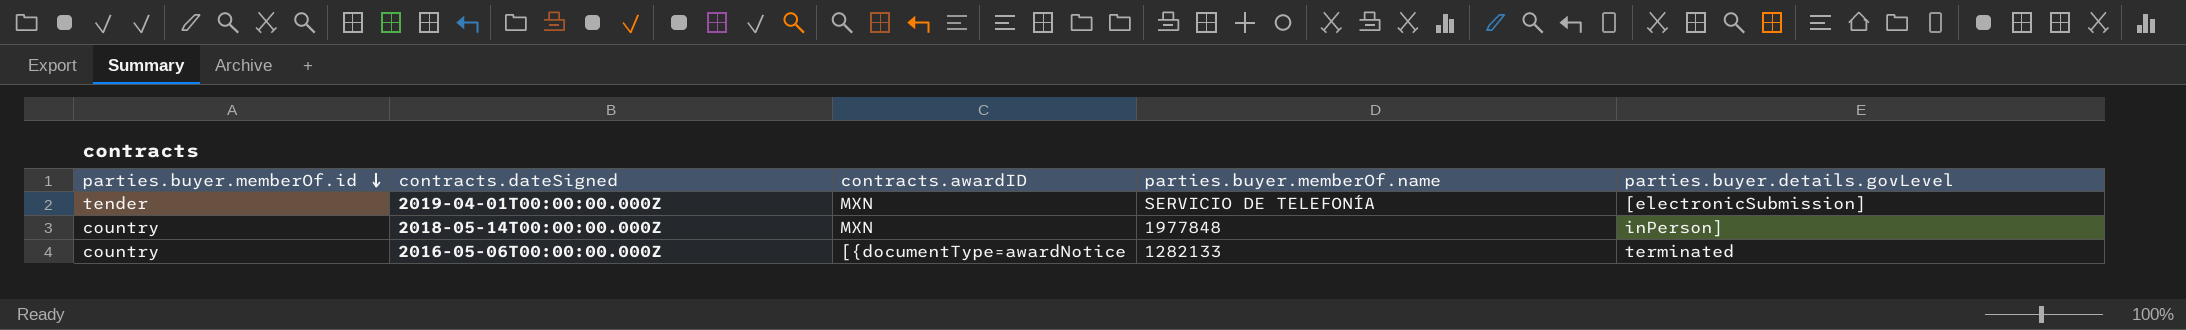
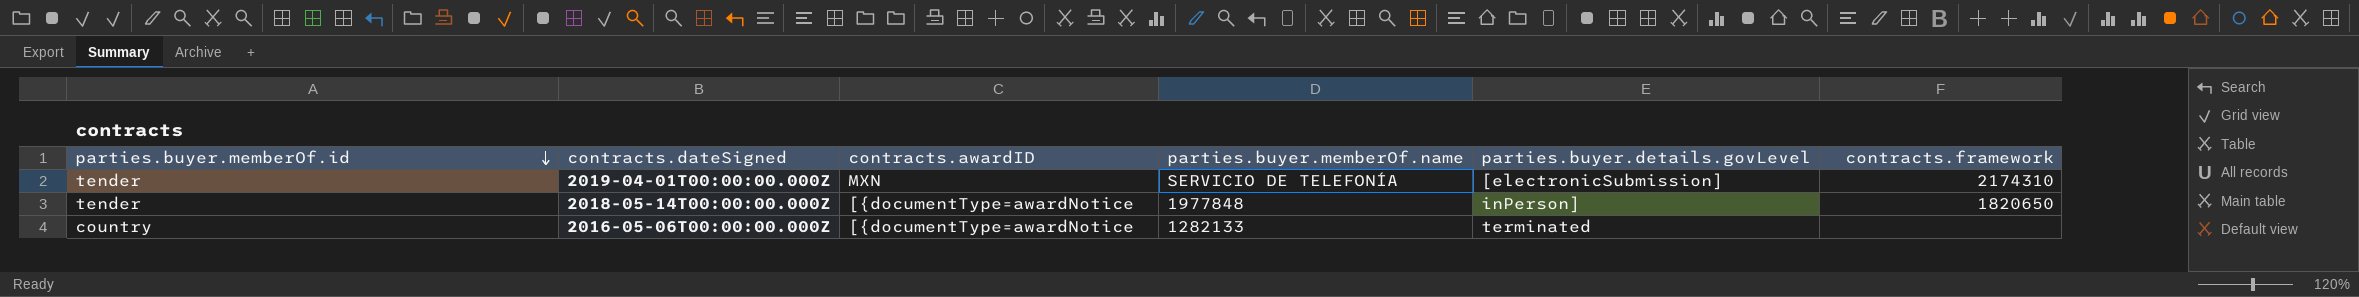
column contracts.framework | position: none -> 6
2018-05-14T00:00:00.000Z | parties.buyer.memberOf.id: country -> tender
2018-05-14T00:00:00.000Z | contracts.awardID: MXN -> [{documentType=awardNotice

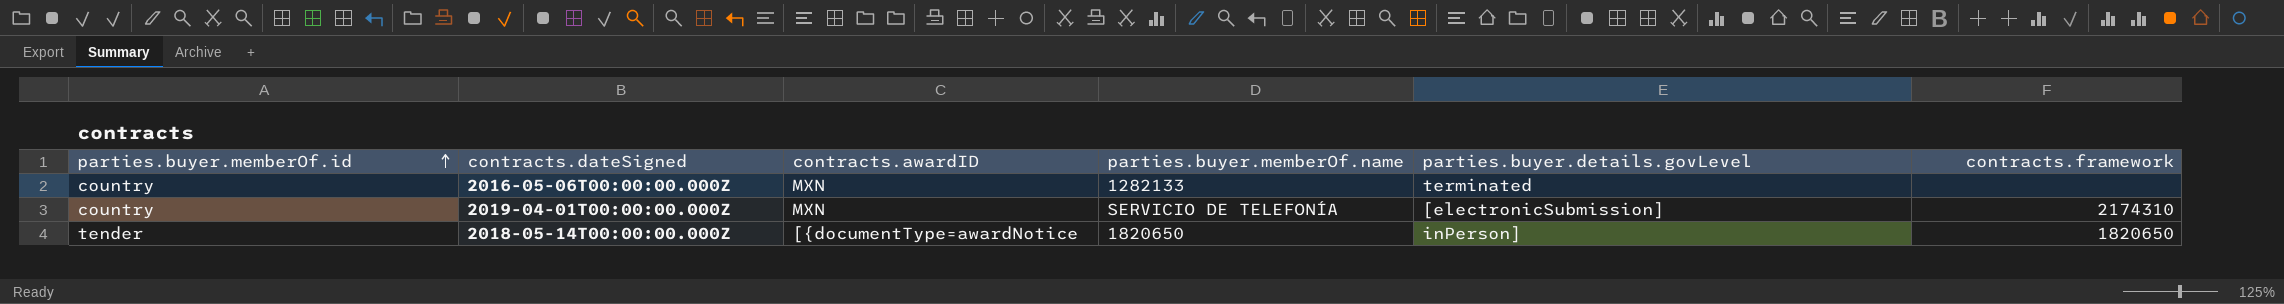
row order: parties.buyer.memberOf.id descending -> parties.buyer.memberOf.id ascending
2016-05-06T00:00:00.000Z | contracts.awardID: [{documentType=awardNotice -> MXN
2019-04-01T00:00:00.000Z | parties.buyer.memberOf.id: tender -> country
2018-05-14T00:00:00.000Z | parties.buyer.memberOf.name: 1977848 -> 1820650

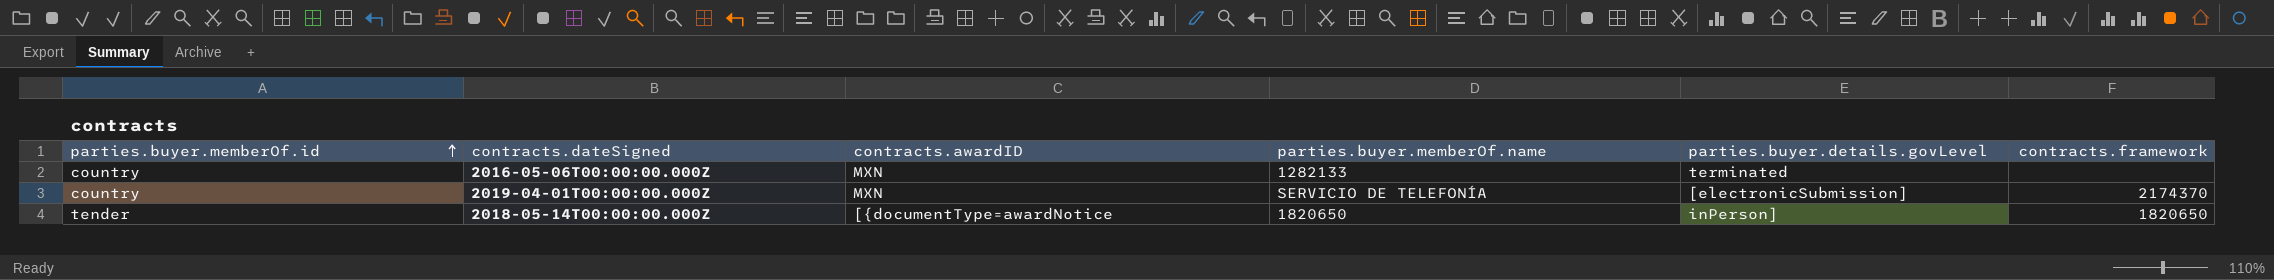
2019-04-01T00:00:00.000Z | contracts.framework: 2174310 -> 2174370

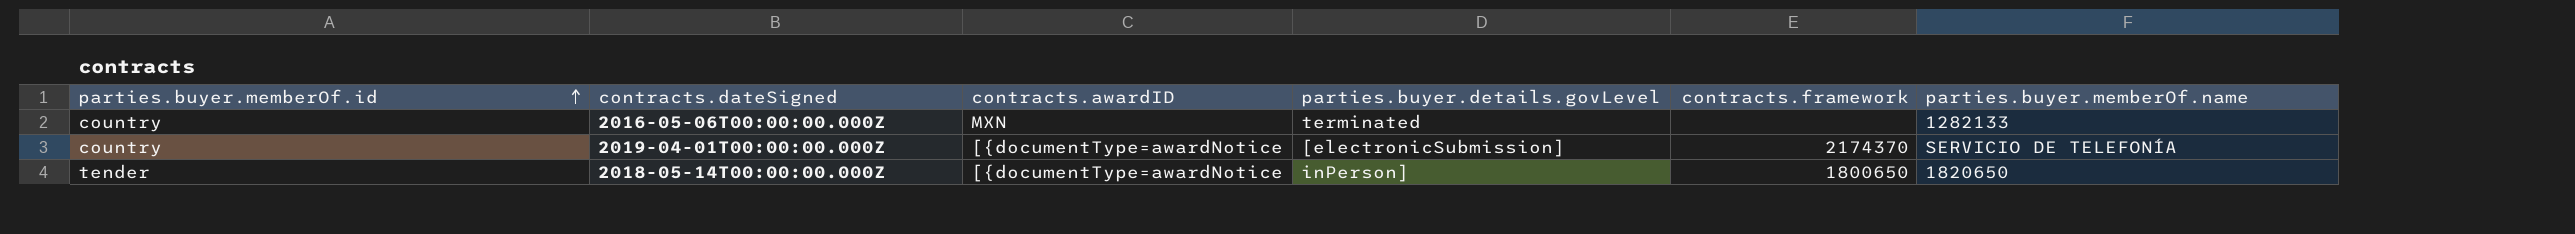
column parties.buyer.memberOf.name | position: 4 -> 6
2019-04-01T00:00:00.000Z | contracts.awardID: MXN -> [{documentType=awardNotice
2018-05-14T00:00:00.000Z | contracts.framework: 1820650 -> 1800650

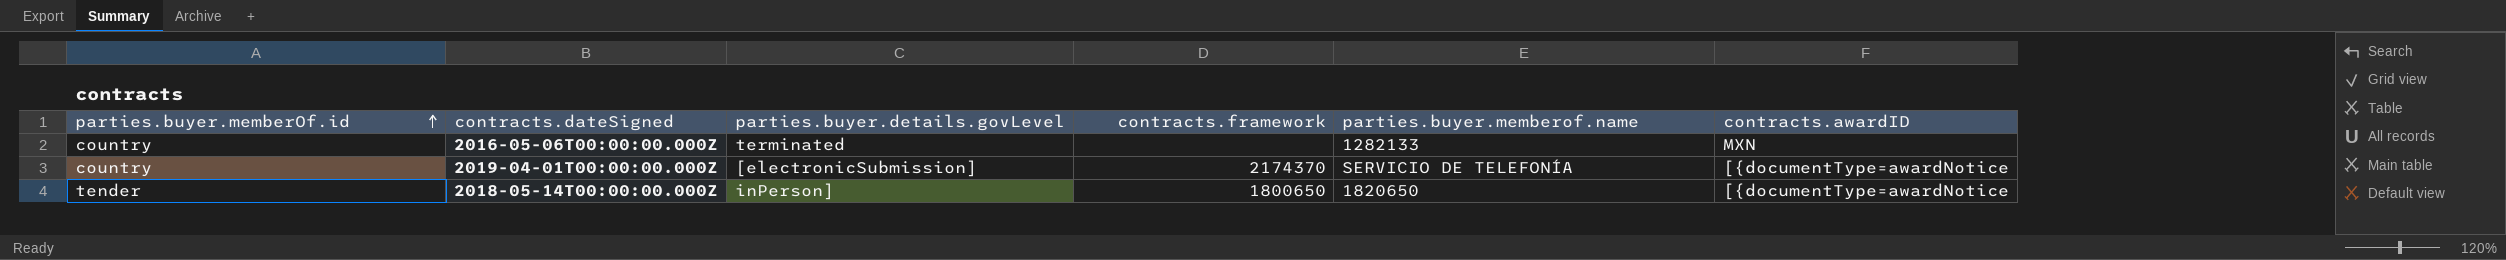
column name: parties.buyer.memberOf.name -> parties.buyer.memberof.name
column contracts.awardID | position: 3 -> 6

